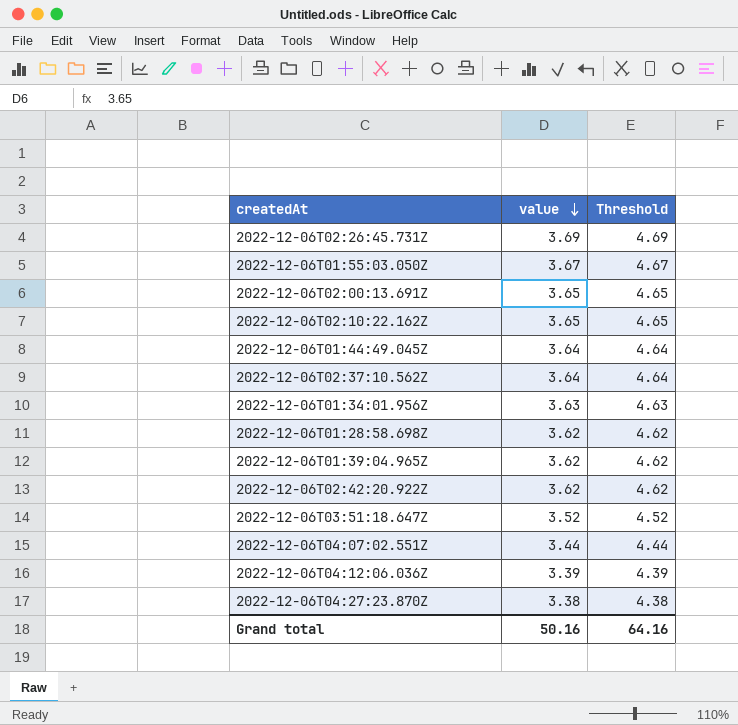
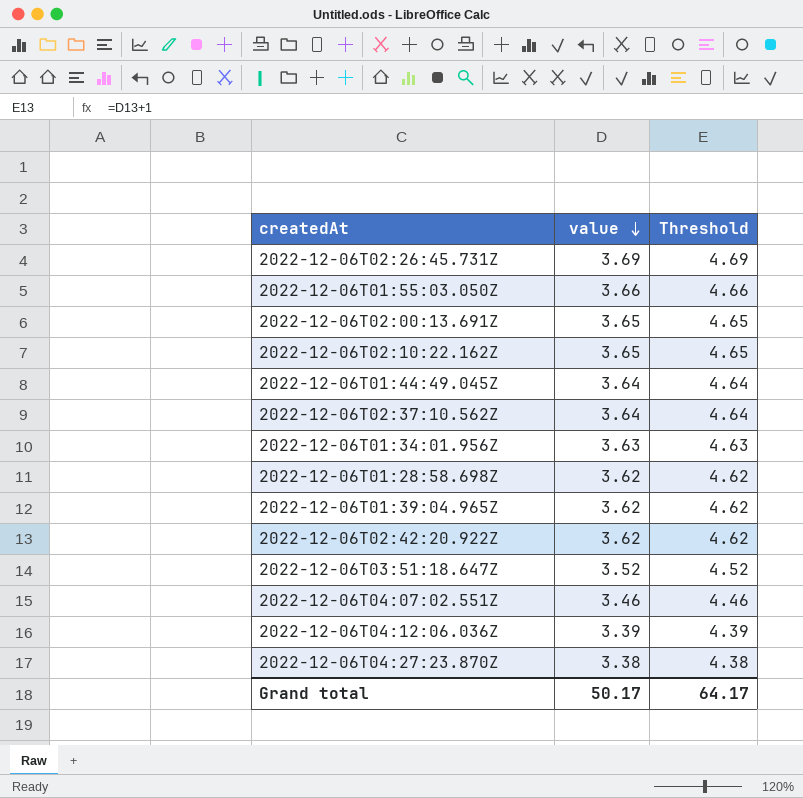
2022-12-06T01:55:03.050Z | value: 3.67 -> 3.66
2022-12-06T01:55:03.050Z | Threshold: 4.67 -> 4.66
2022-12-06T04:07:02.551Z | value: 3.44 -> 3.46
2022-12-06T04:07:02.551Z | Threshold: 4.44 -> 4.46
Grand total | value: 50.16 -> 50.17
Grand total | Threshold: 64.16 -> 64.17

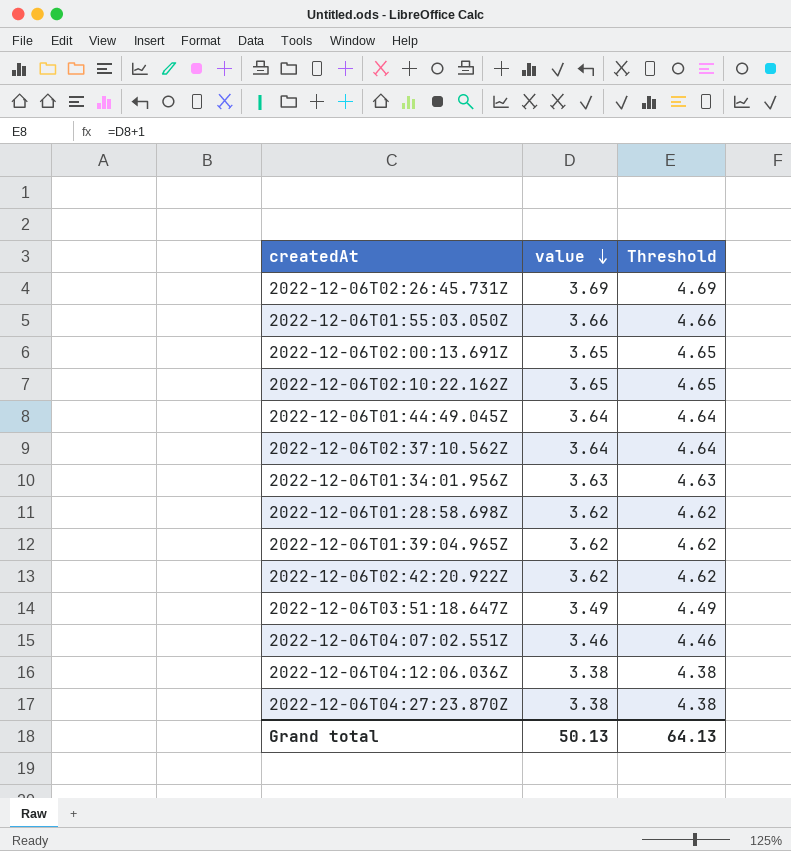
2022-12-06T03:51:18.647Z | value: 3.52 -> 3.49
2022-12-06T03:51:18.647Z | Threshold: 4.52 -> 4.49
2022-12-06T04:12:06.036Z | value: 3.39 -> 3.38
2022-12-06T04:12:06.036Z | Threshold: 4.39 -> 4.38
Grand total | value: 50.17 -> 50.13
Grand total | Threshold: 64.17 -> 64.13

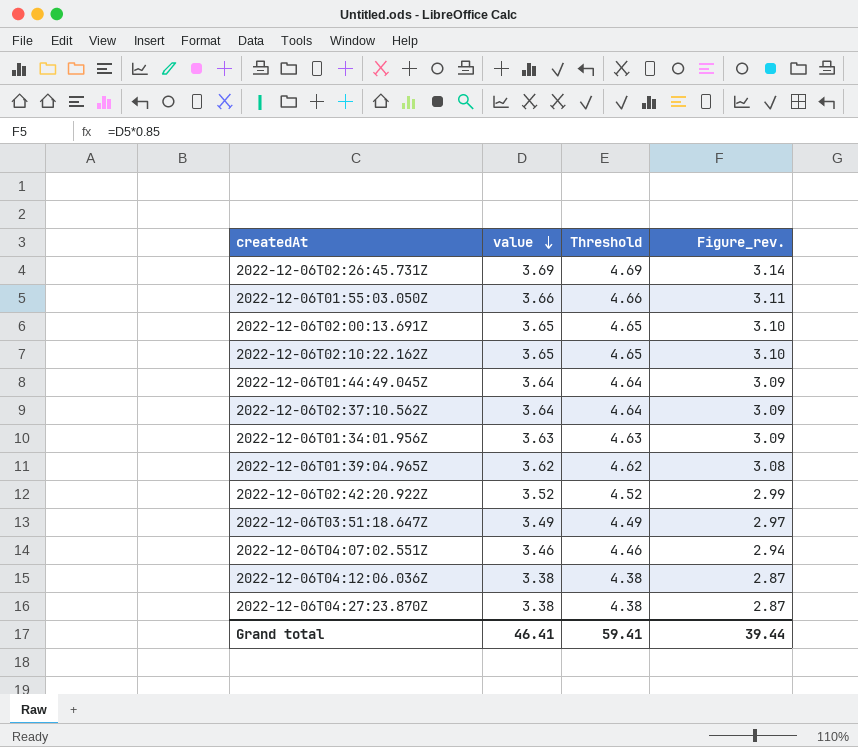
column Figure_rev. | formula: none -> [value] * 0.85
row 2022-12-06T01:28:58.698Z: 3.62 | 4.62 -> none
2022-12-06T02:42:20.922Z | value: 3.62 -> 3.52
2022-12-06T02:42:20.922Z | Threshold: 4.62 -> 4.52
Grand total | value: 50.13 -> 46.41
Grand total | Threshold: 64.13 -> 59.41

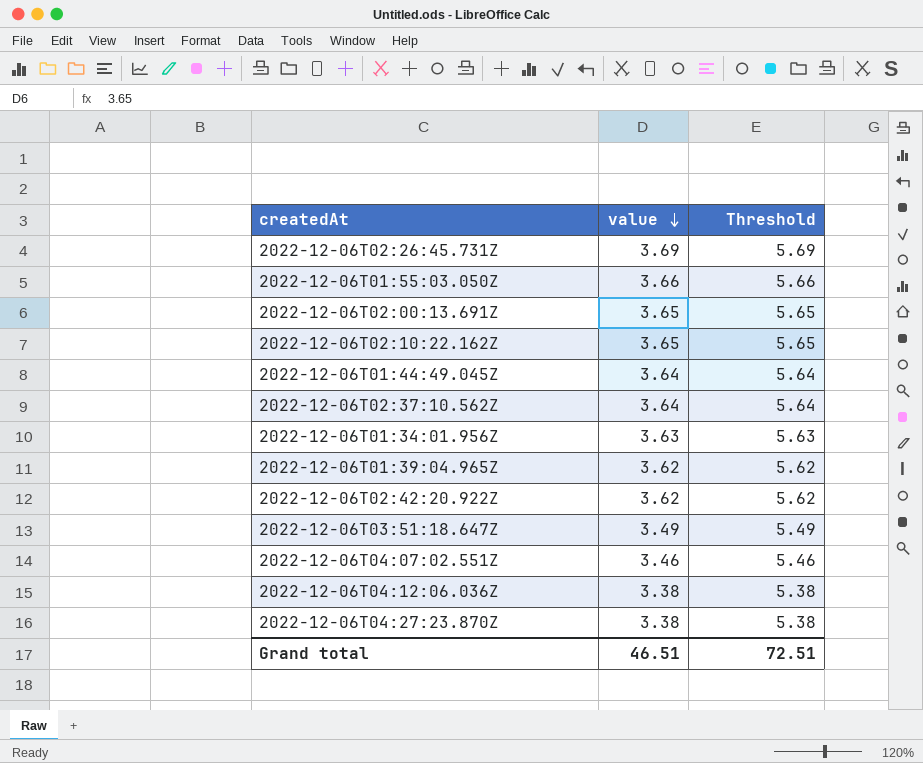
column Figure_rev. | formula: [value] * 0.85 -> none
column Threshold | formula: [value] + 1 -> [value] + 2
2022-12-06T02:42:20.922Z | value: 3.52 -> 3.62
Grand total | value: 46.41 -> 46.51
Grand total | Threshold: 59.41 -> 72.51

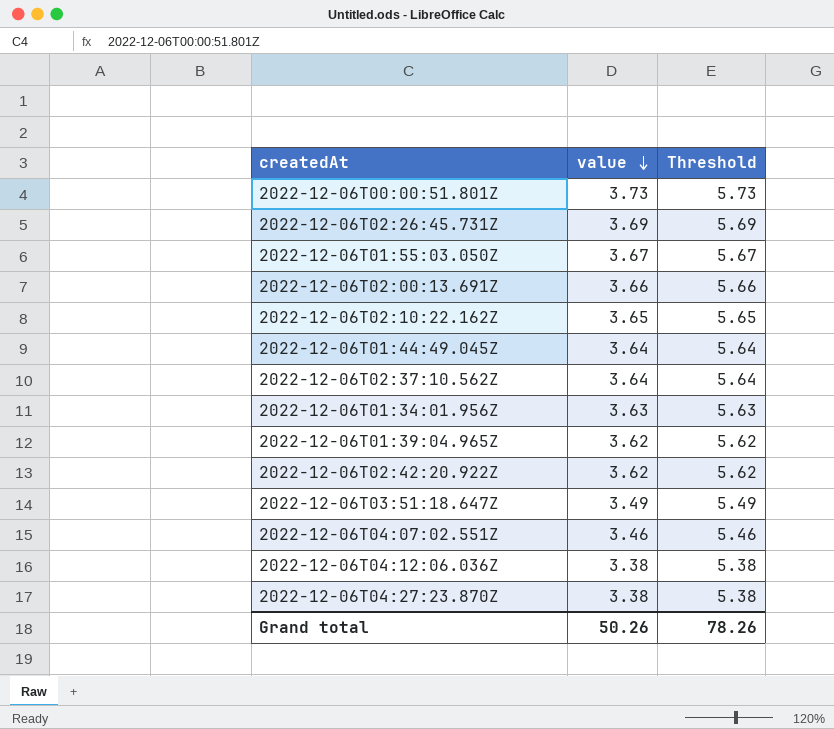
row 2022-12-06T00:00:51.801Z: none -> 3.73 | 5.73
2022-12-06T01:55:03.050Z | value: 3.66 -> 3.67
2022-12-06T01:55:03.050Z | Threshold: 5.66 -> 5.67
2022-12-06T02:00:13.691Z | value: 3.65 -> 3.66
2022-12-06T02:00:13.691Z | Threshold: 5.65 -> 5.66
Grand total | value: 46.51 -> 50.26
Grand total | Threshold: 72.51 -> 78.26

